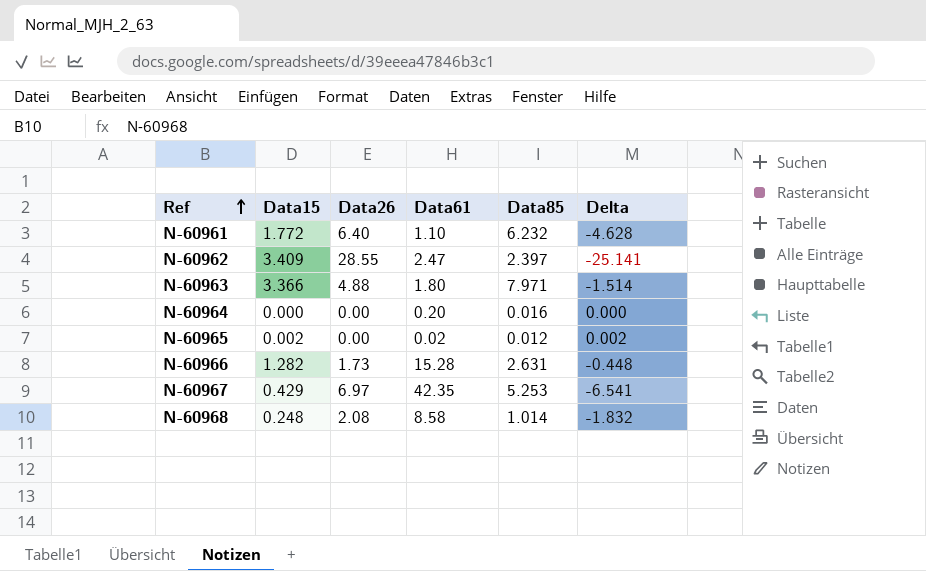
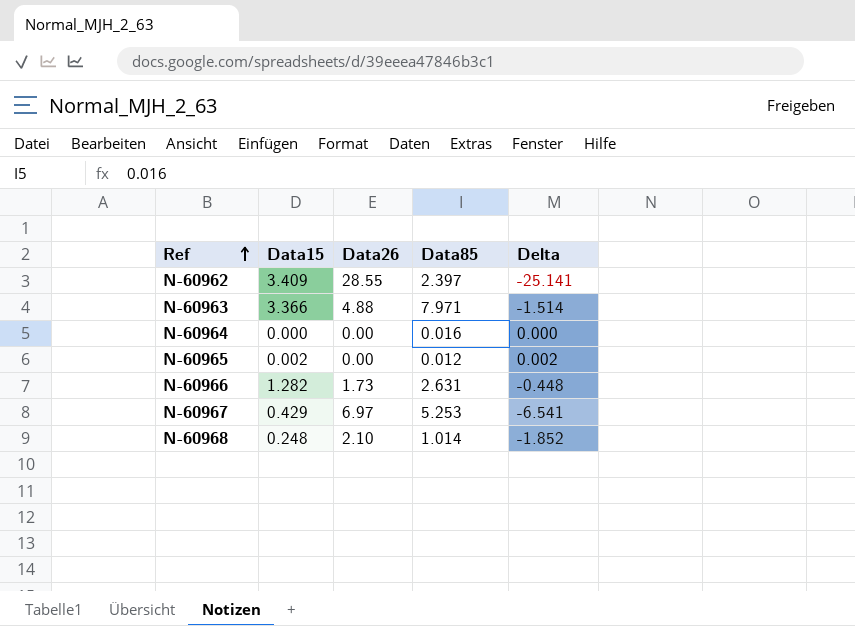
column Data61 | position: 4 -> none
row N-60961: 1.772 | 6.40 | 1.10 | 6.232 | -4.628 -> none
N-60968 | Data26: 2.08 -> 2.10
N-60968 | Delta: -1.832 -> -1.852

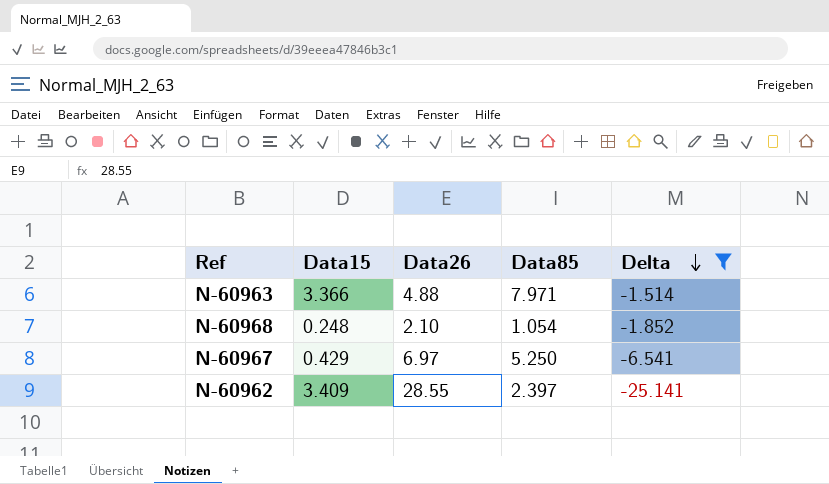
filter: none -> Delta <= -1.514
row order: Ref ascending -> Delta descending
N-60968 | Data85: 1.014 -> 1.054
N-60967 | Data85: 5.253 -> 5.250

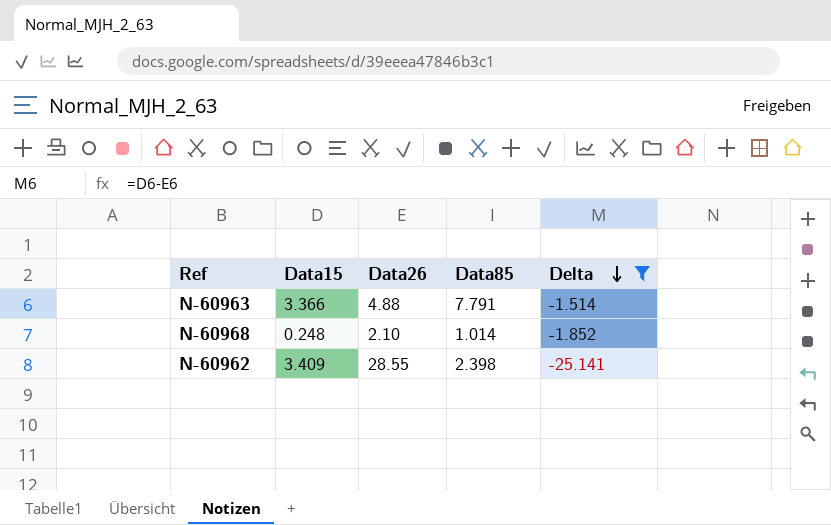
row N-60967: 0.429 | 6.97 | 5.250 | -6.541 -> none
N-60963 | Data85: 7.971 -> 7.791
N-60968 | Data85: 1.054 -> 1.014
N-60962 | Data85: 2.397 -> 2.398

